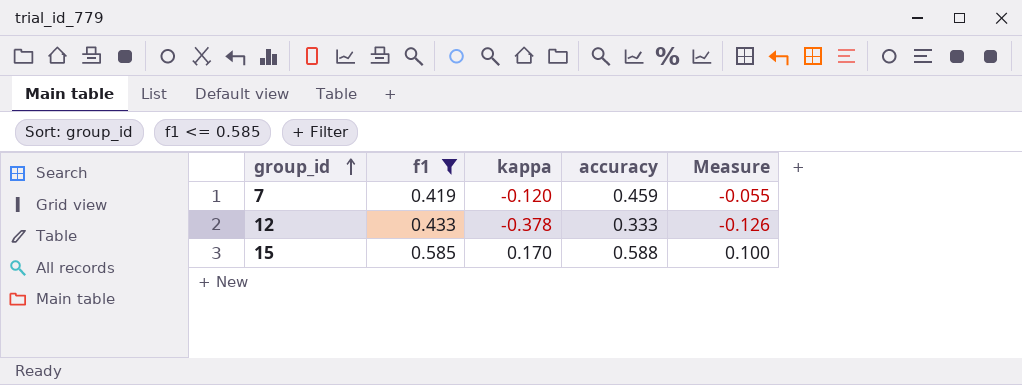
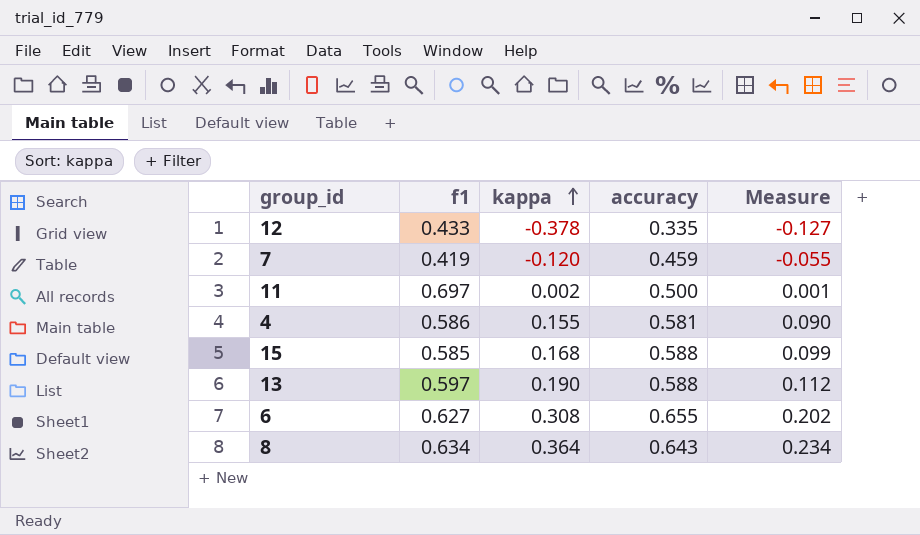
filter: f1 <= 0.585 -> none
row order: group_id ascending -> kappa ascending
12 | accuracy: 0.333 -> 0.335
12 | Measure: -0.126 -> -0.127
15 | kappa: 0.170 -> 0.168
15 | Measure: 0.100 -> 0.099

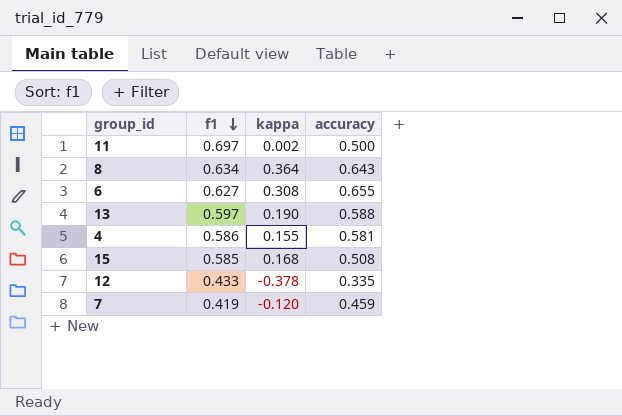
row order: kappa ascending -> f1 descending
column Measure | formula: [kappa] * [accuracy] -> none
15 | accuracy: 0.588 -> 0.508

